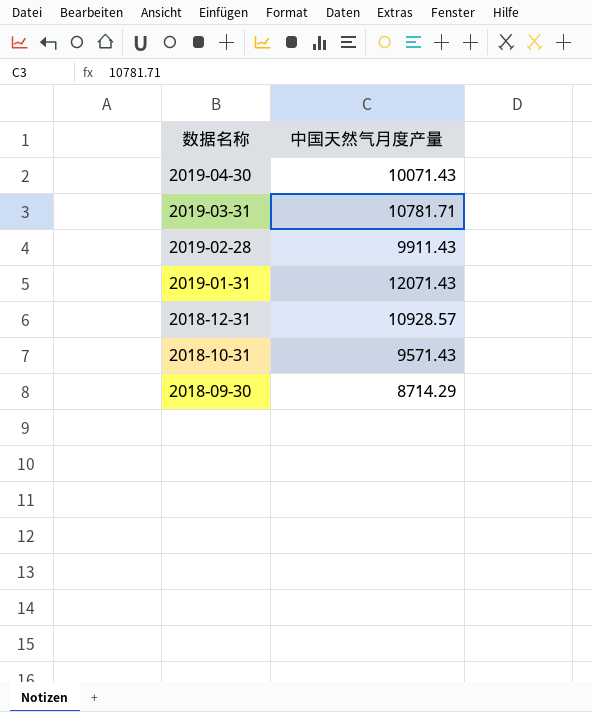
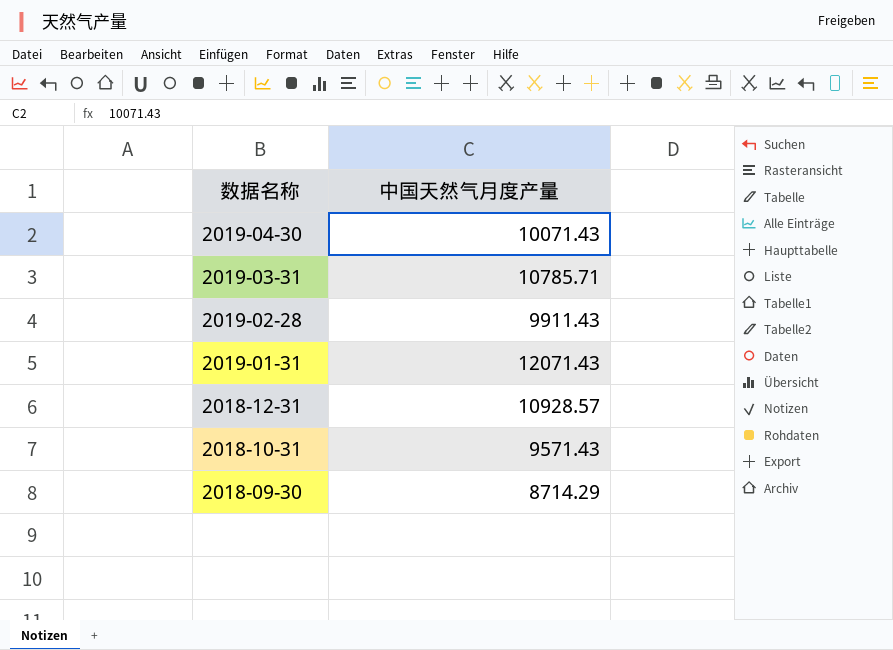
2019-03-31 | 中国天然气月度产量: 10781.71 -> 10785.71

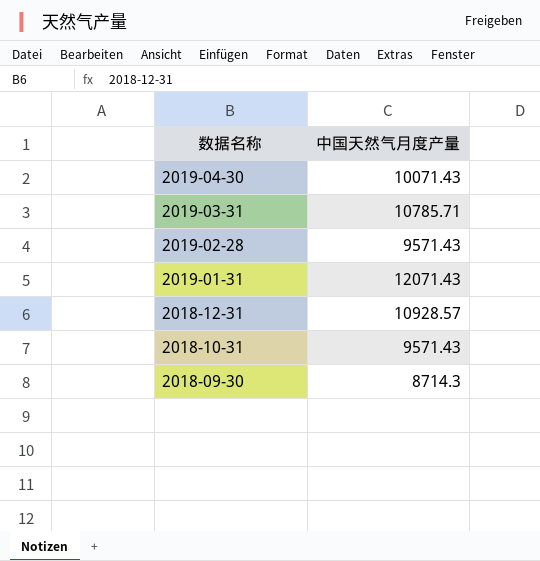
2019-02-28 | 中国天然气月度产量: 9911.43 -> 9571.43
2018-09-30 | 中国天然气月度产量: 8714.29 -> 8714.3

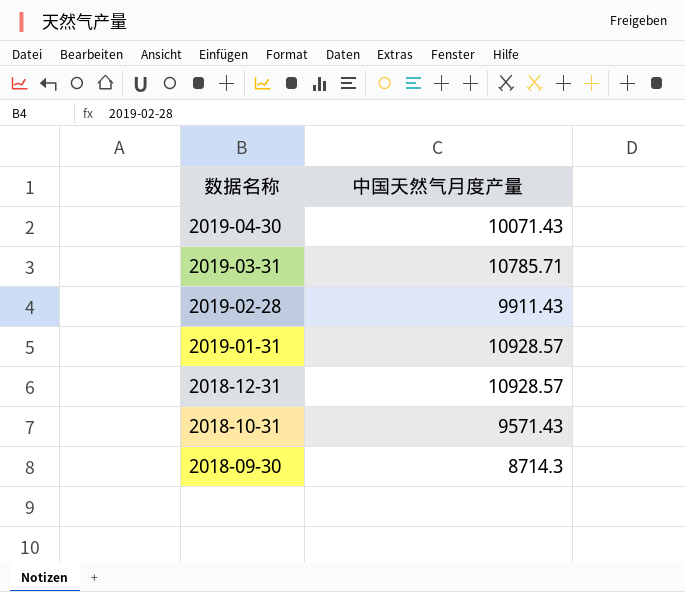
2019-02-28 | 中国天然气月度产量: 9571.43 -> 9911.43
2019-01-31 | 中国天然气月度产量: 12071.43 -> 10928.57

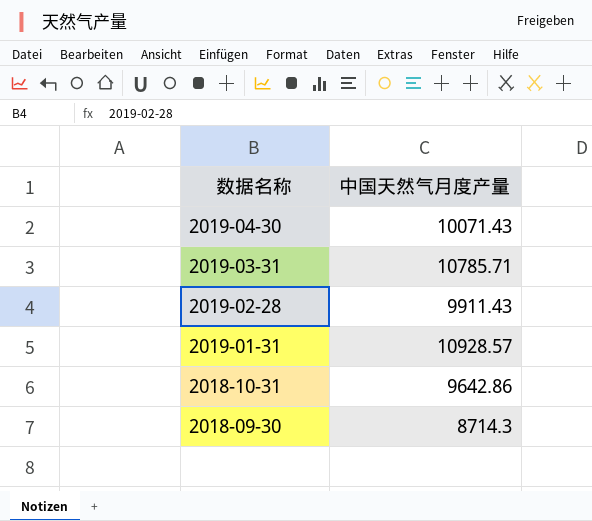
row 2018-12-31: 10928.57 -> none
2018-10-31 | 中国天然气月度产量: 9571.43 -> 9642.86

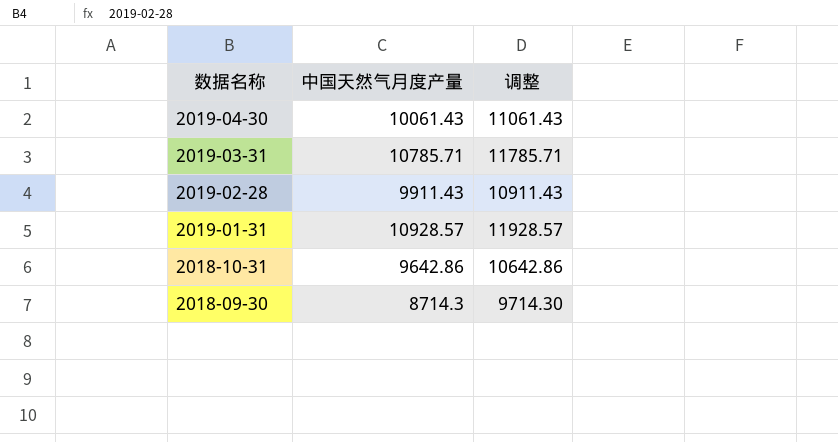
column 调整 | formula: none -> [中国天然气月度产量] + 1000
2019-04-30 | 中国天然气月度产量: 10071.43 -> 10061.43

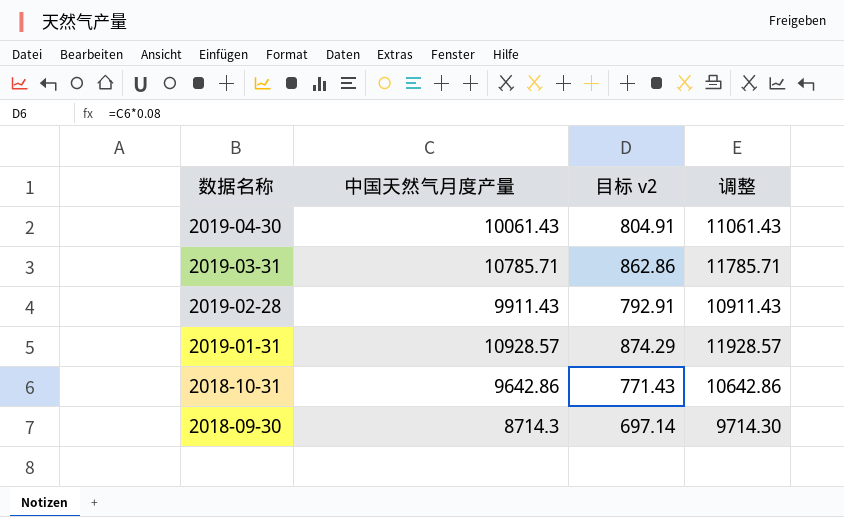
column 目标 v2 | formula: none -> [中国天然气月度产量] * 0.08

